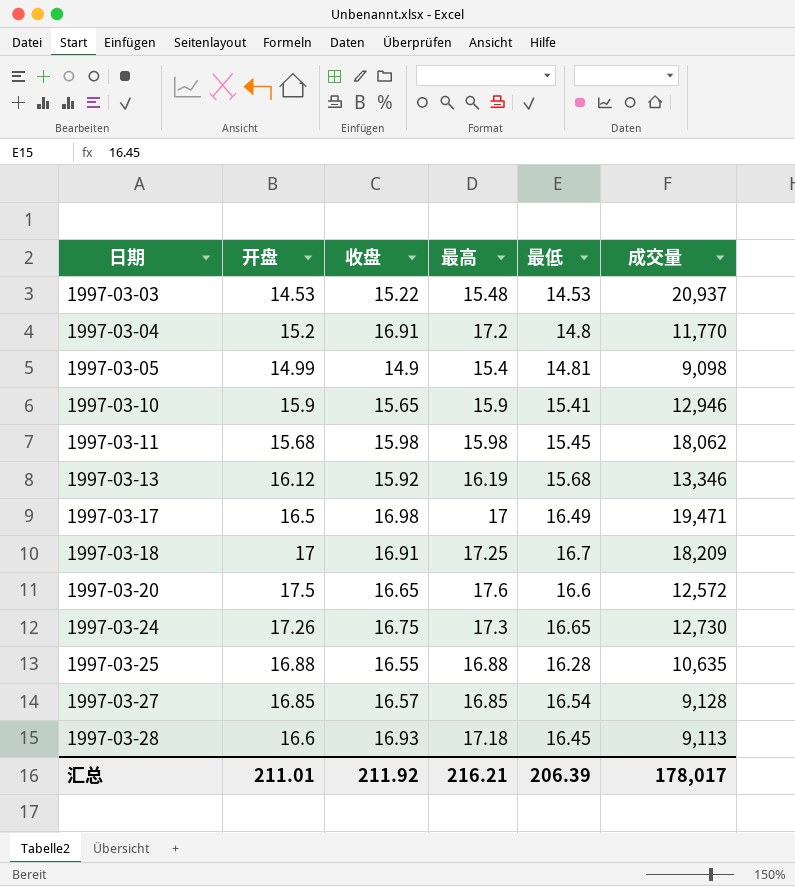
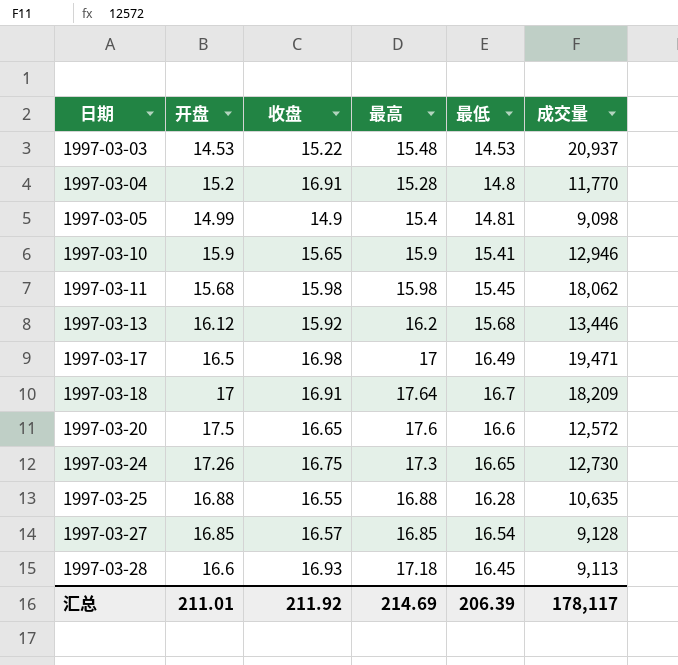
1997-03-04 | 最高: 17.2 -> 15.28
1997-03-13 | 最高: 16.19 -> 16.2
1997-03-13 | 成交量: 13,346 -> 13,446
1997-03-18 | 最高: 17.25 -> 17.64
汇总 | 最高: 216.21 -> 214.69
汇总 | 成交量: 178,017 -> 178,117

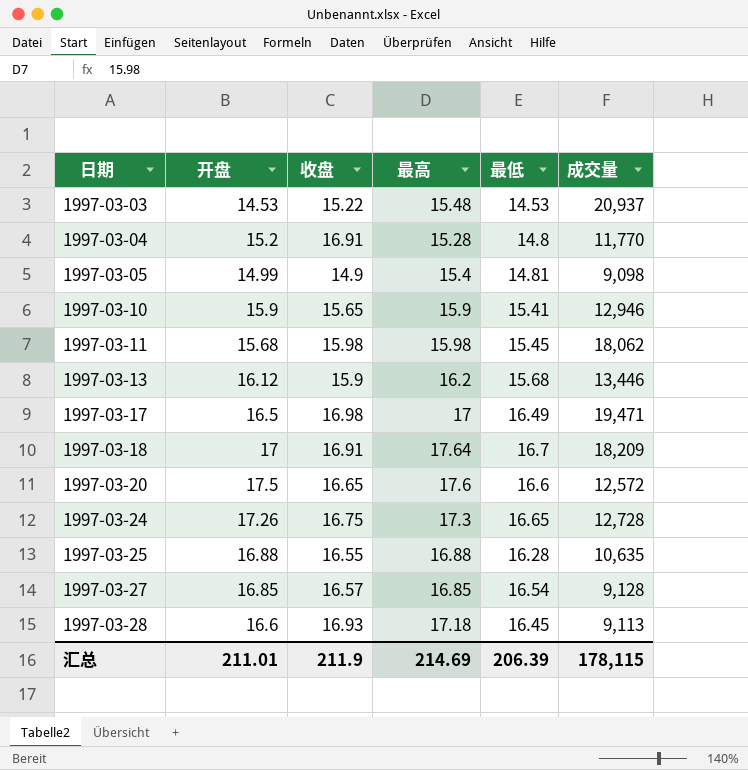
1997-03-13 | 收盘: 15.92 -> 15.9
1997-03-24 | 成交量: 12,730 -> 12,728
汇总 | 收盘: 211.92 -> 211.9
汇总 | 成交量: 178,117 -> 178,115

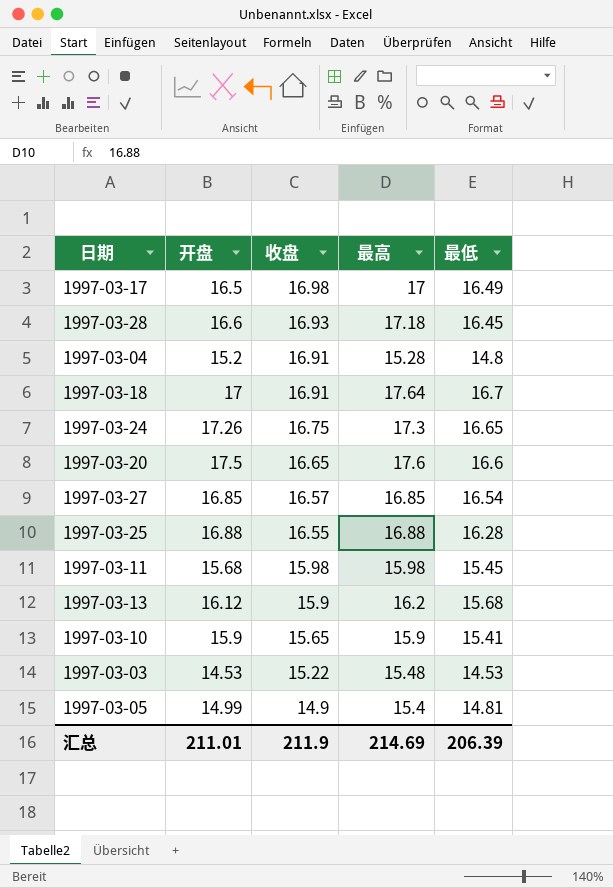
row order: 日期 ascending -> 收盘 descending
column 成交量 | position: 6 -> none

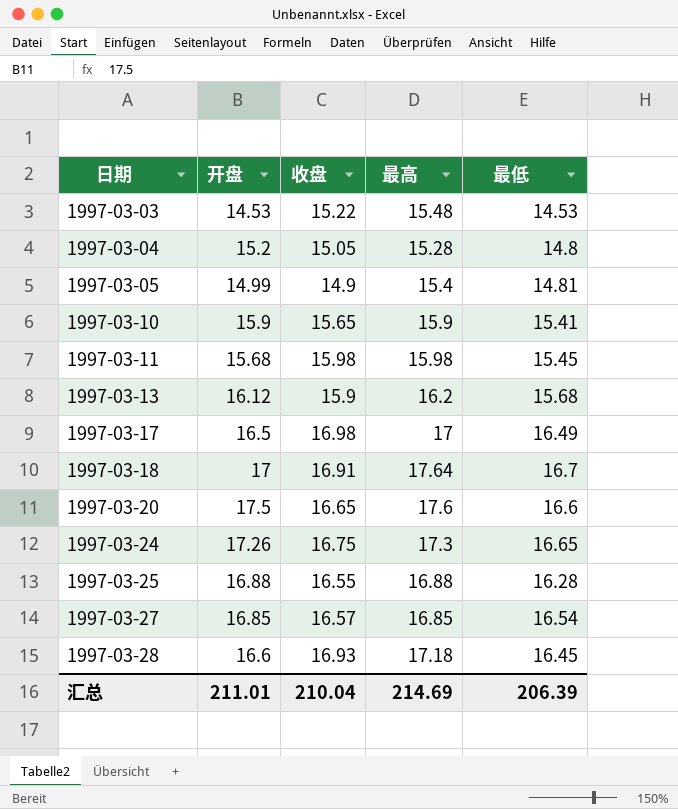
row order: 收盘 descending -> 日期 ascending
1997-03-04 | 收盘: 16.91 -> 15.05
汇总 | 收盘: 211.9 -> 210.04

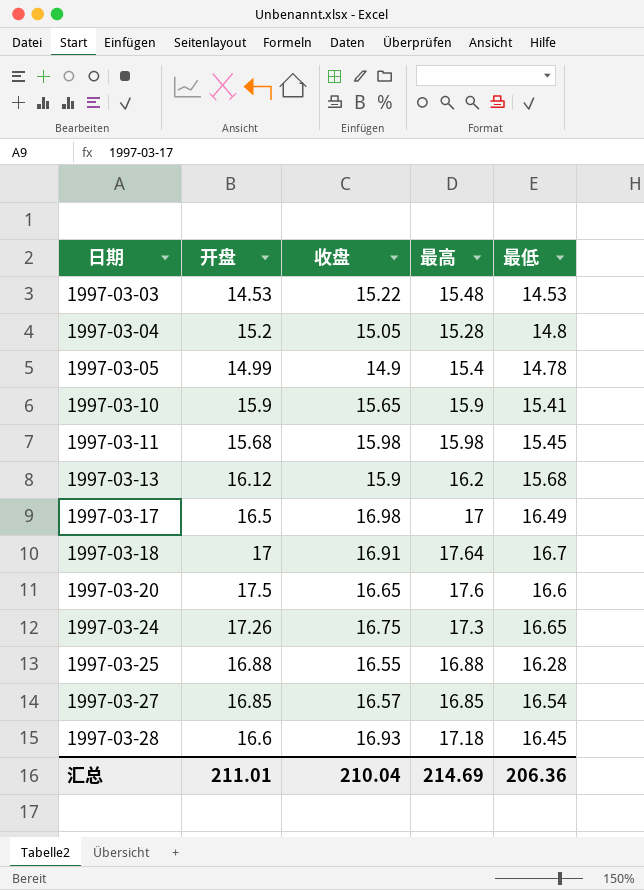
1997-03-05 | 最低: 14.81 -> 14.78
汇总 | 最低: 206.39 -> 206.36

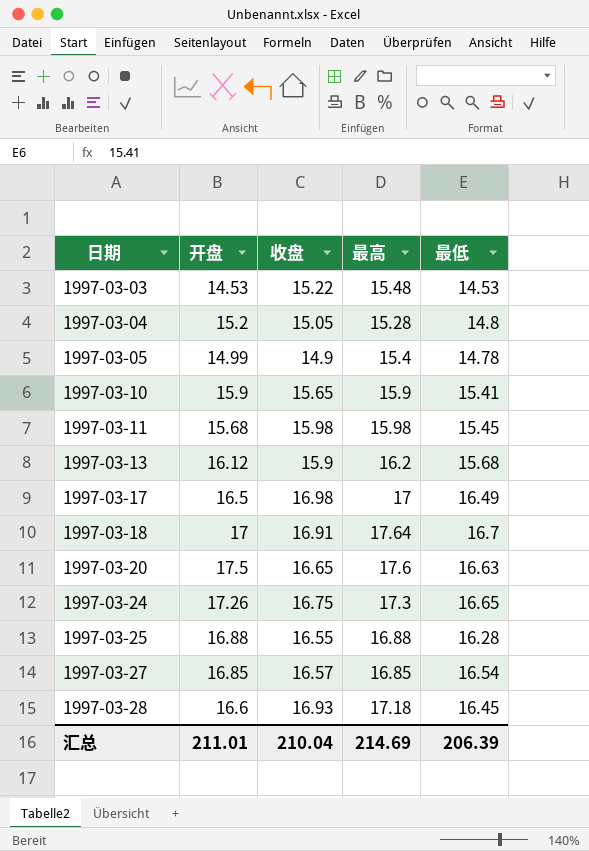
1997-03-20 | 最低: 16.6 -> 16.63
汇总 | 最低: 206.36 -> 206.39

